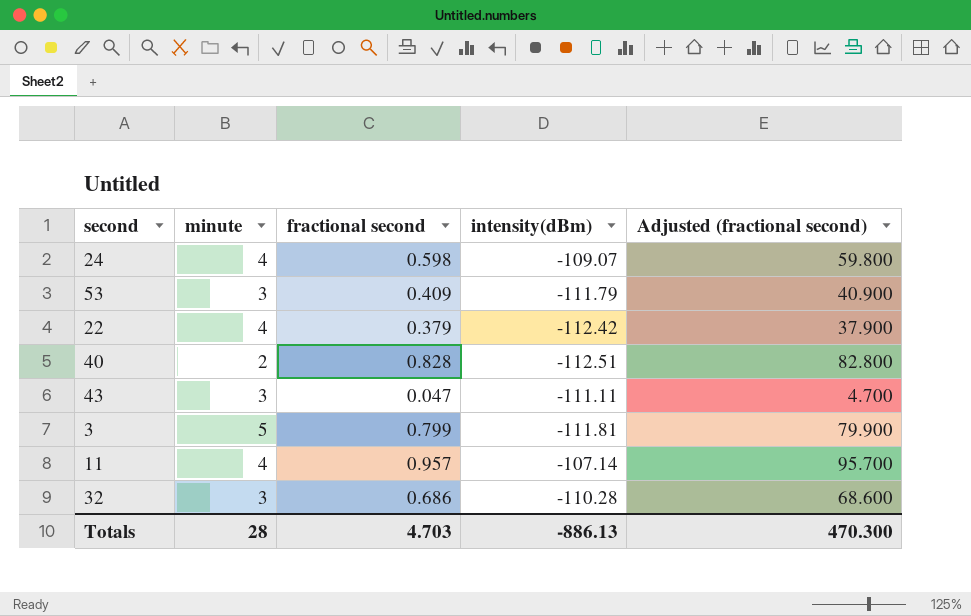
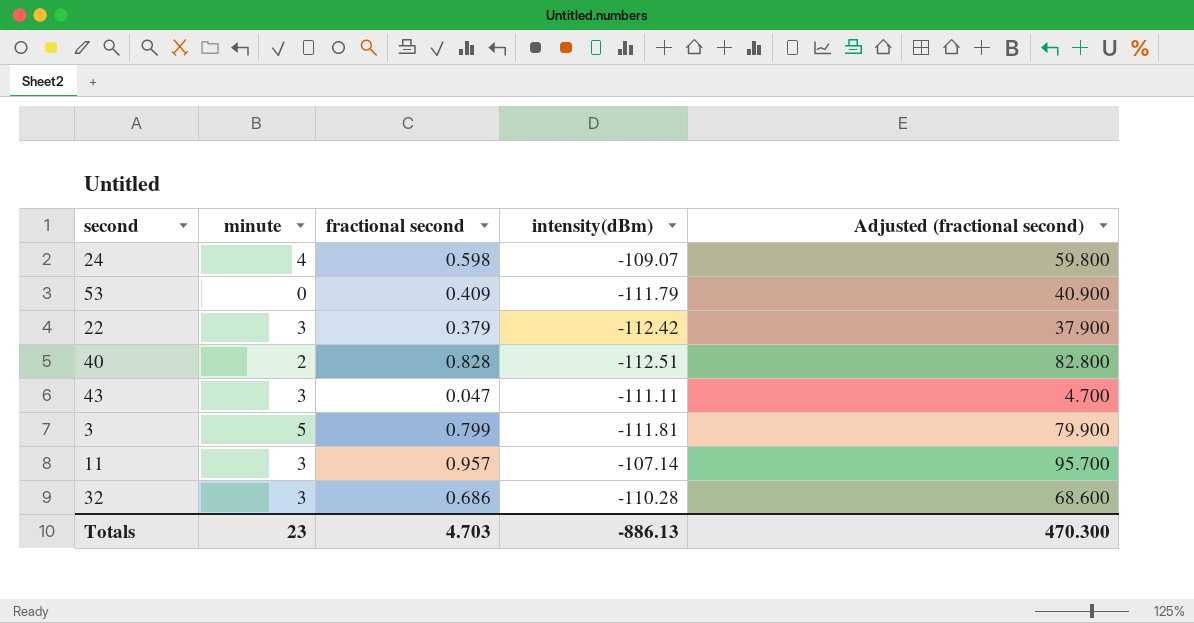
53 | minute: 3 -> 0
22 | minute: 4 -> 3
11 | minute: 4 -> 3
Totals | minute: 28 -> 23

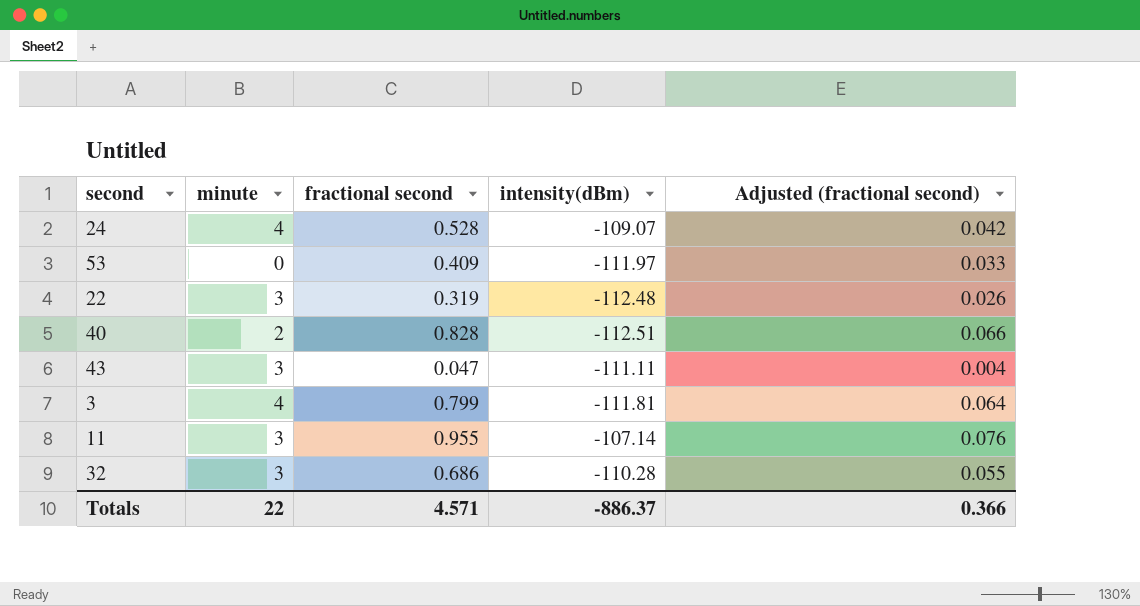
column Adjusted (fractional second) | formula: [fractional second] * 100 -> [fractional second] * 0.08
24 | fractional second: 0.598 -> 0.528
53 | intensity(dBm): -111.79 -> -111.97
22 | fractional second: 0.379 -> 0.319
22 | intensity(dBm): -112.42 -> -112.48
3 | minute: 5 -> 4
11 | fractional second: 0.957 -> 0.955
Totals | minute: 23 -> 22
Totals | fractional second: 4.703 -> 4.571
Totals | intensity(dBm): -886.13 -> -886.37
Totals | Adjusted (fractional second): 470.300 -> 0.366

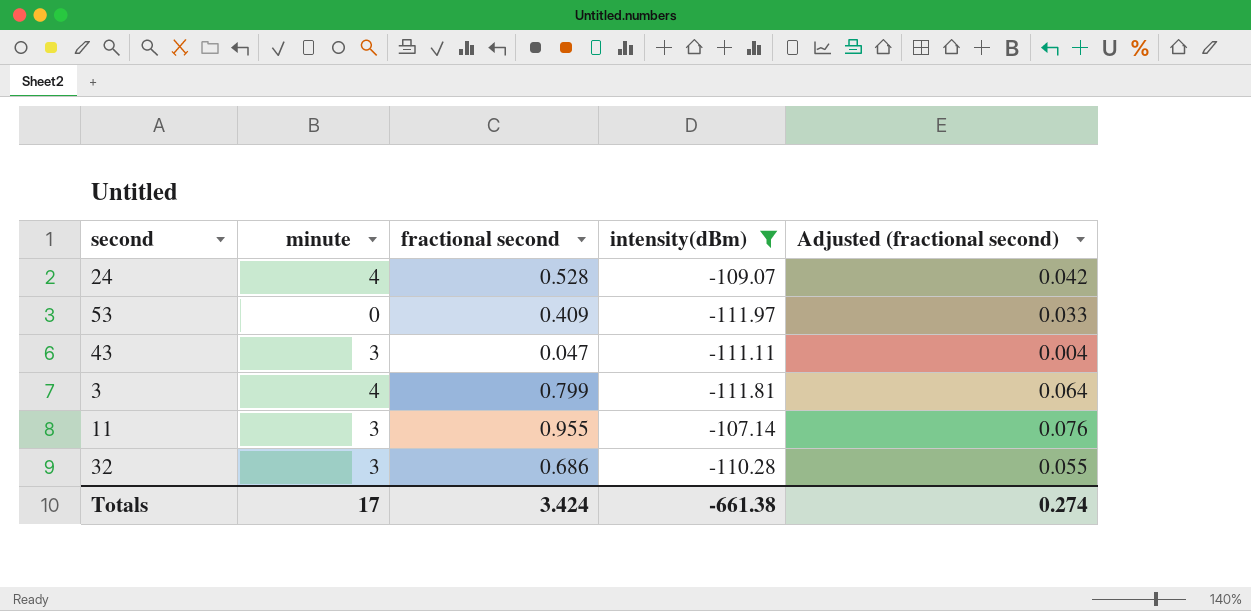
filter: none -> intensity(dBm) >= -111.97
Totals | minute: 22 -> 17
Totals | fractional second: 4.571 -> 3.424
Totals | intensity(dBm): -886.37 -> -661.38
Totals | Adjusted (fractional second): 0.366 -> 0.274

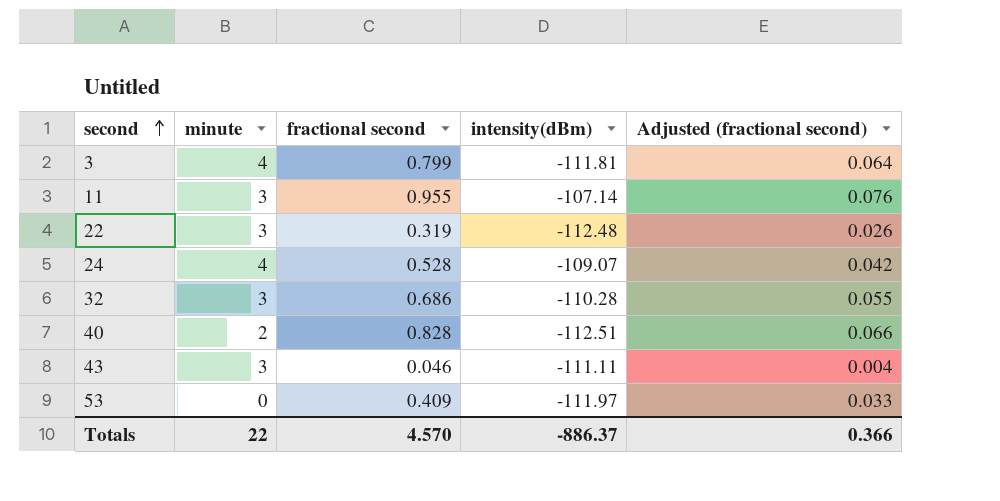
filter: intensity(dBm) >= -111.97 -> none
row order: none -> second ascending
43 | fractional second: 0.047 -> 0.046
Totals | minute: 17 -> 22
Totals | fractional second: 3.424 -> 4.570
Totals | intensity(dBm): -661.38 -> -886.37
Totals | Adjusted (fractional second): 0.274 -> 0.366

